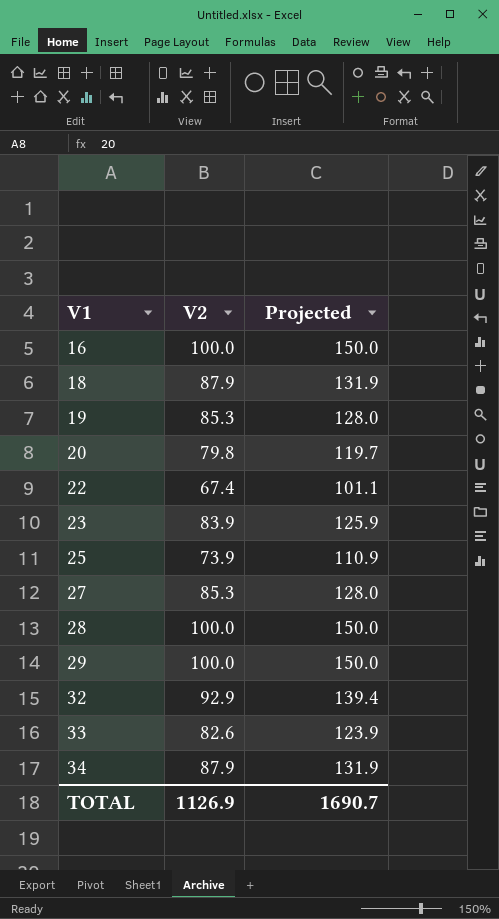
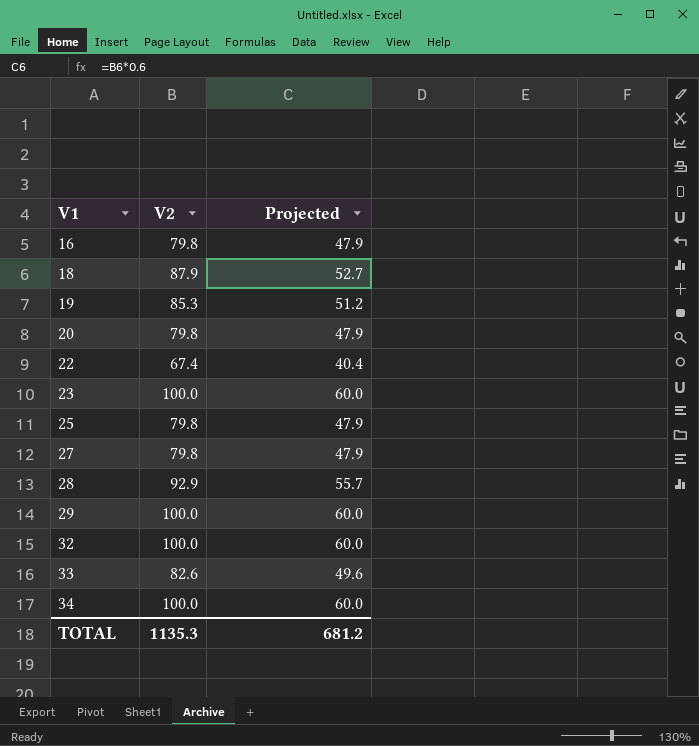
column Projected | formula: [V2] * 1.5 -> [V2] * 0.6
16 | V2: 100.0 -> 79.8
23 | V2: 83.9 -> 100.0
25 | V2: 73.9 -> 79.8
27 | V2: 85.3 -> 79.8
28 | V2: 100.0 -> 92.9
32 | V2: 92.9 -> 100.0
34 | V2: 87.9 -> 100.0
TOTAL | V2: 1126.9 -> 1135.3
TOTAL | Projected: 1690.7 -> 681.2

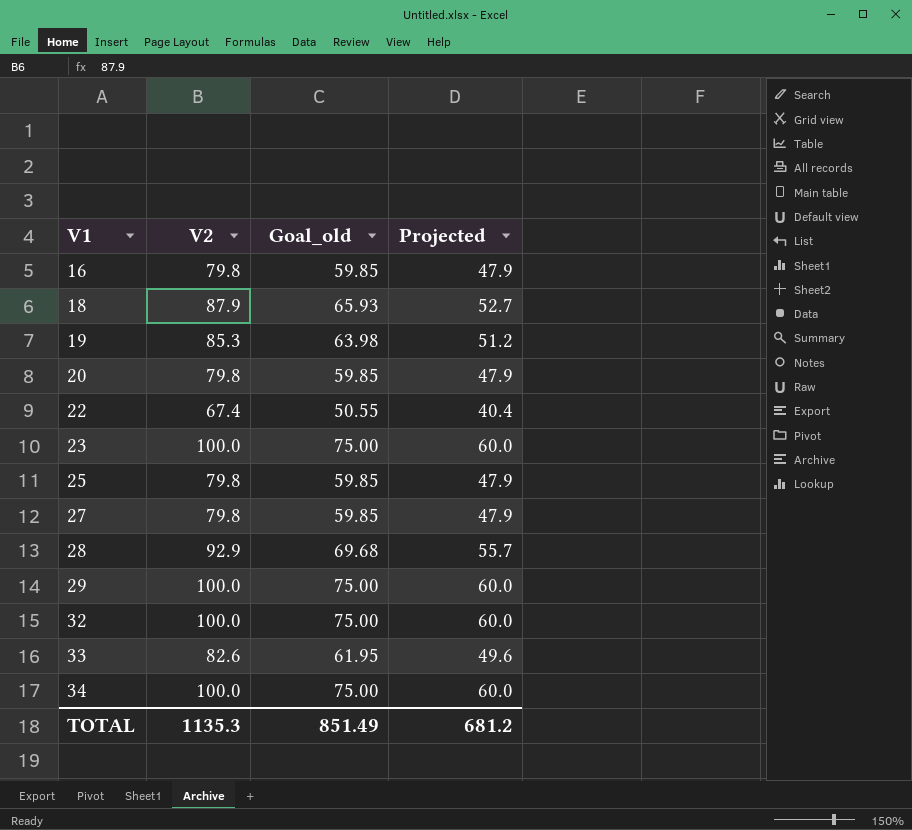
column Goal_old | formula: none -> [V2] * 0.75

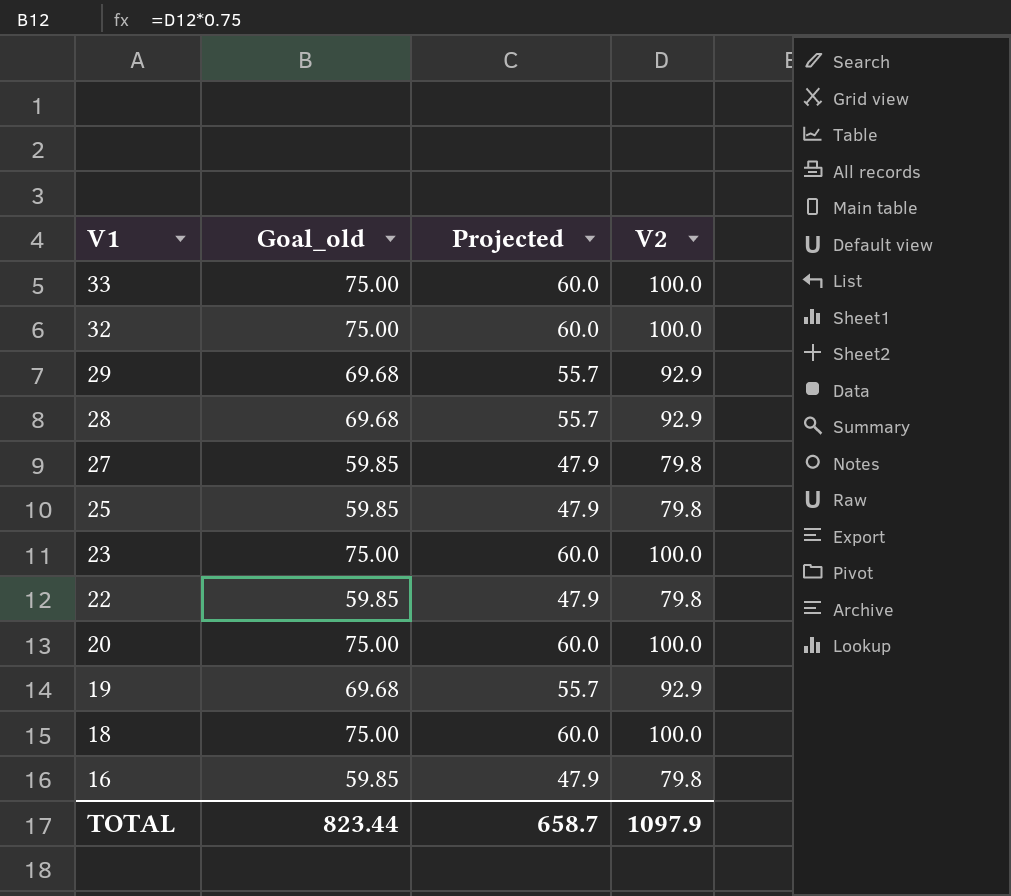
row order: V1 ascending -> V1 descending
column V2 | position: 2 -> 4
row 34: 100.0 | 75.00 | 60.0 -> none
33 | Goal_old: 61.95 -> 75.00
33 | Projected: 49.6 -> 60.0
33 | V2: 82.6 -> 100.0
29 | Goal_old: 75.00 -> 69.68
29 | Projected: 60.0 -> 55.7
29 | V2: 100.0 -> 92.9
22 | Goal_old: 50.55 -> 59.85
22 | Projected: 40.4 -> 47.9
22 | V2: 67.4 -> 79.8
20 | Goal_old: 59.85 -> 75.00
20 | Projected: 47.9 -> 60.0
20 | V2: 79.8 -> 100.0
19 | Goal_old: 63.98 -> 69.68
19 | Projected: 51.2 -> 55.7
19 | V2: 85.3 -> 92.9
18 | Goal_old: 65.93 -> 75.00
18 | Projected: 52.7 -> 60.0
18 | V2: 87.9 -> 100.0
TOTAL | Goal_old: 851.49 -> 823.44
TOTAL | Projected: 681.2 -> 658.7
TOTAL | V2: 1135.3 -> 1097.9

